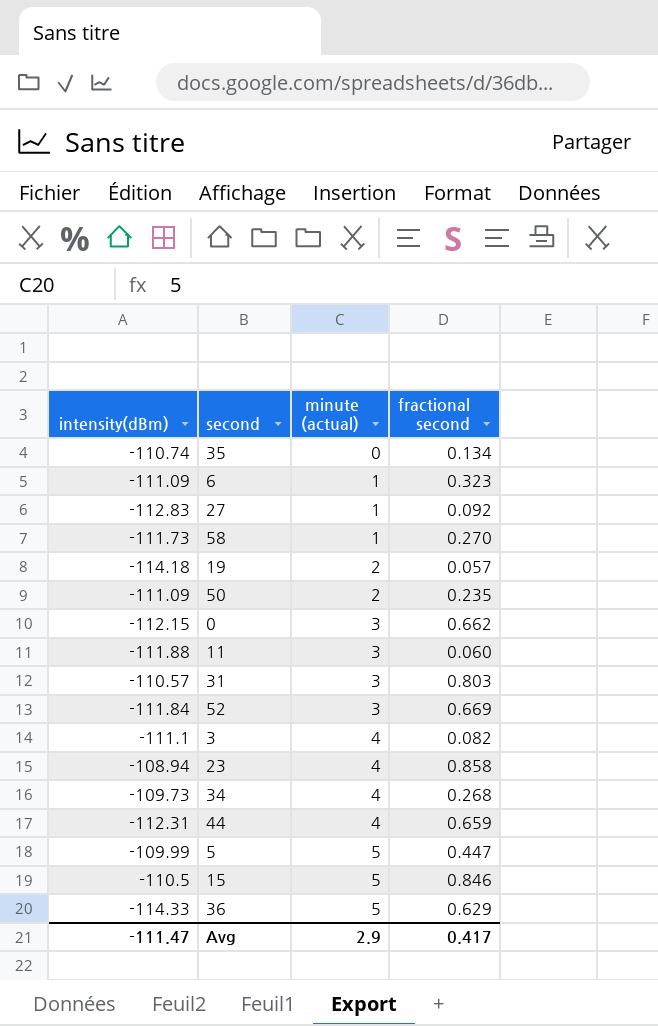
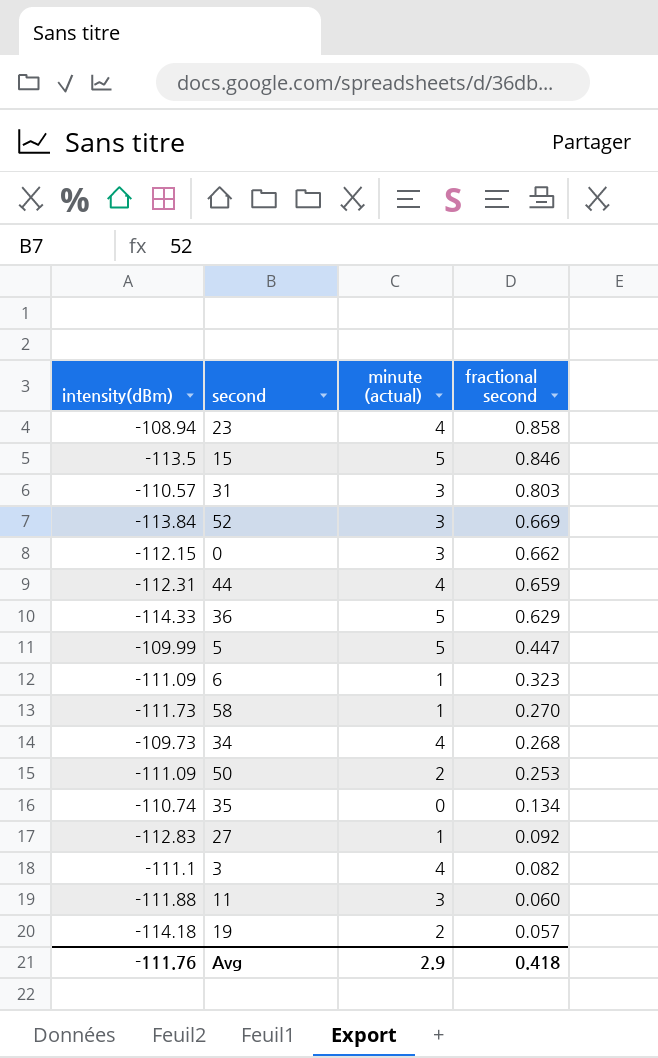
row order: minute (actual) ascending -> fractional second descending
15 | intensity(dBm): -110.5 -> -113.5
52 | intensity(dBm): -111.84 -> -113.84
50 | fractional second: 0.235 -> 0.253
Avg | intensity(dBm): -111.47 -> -111.76
Avg | fractional second: 0.417 -> 0.418

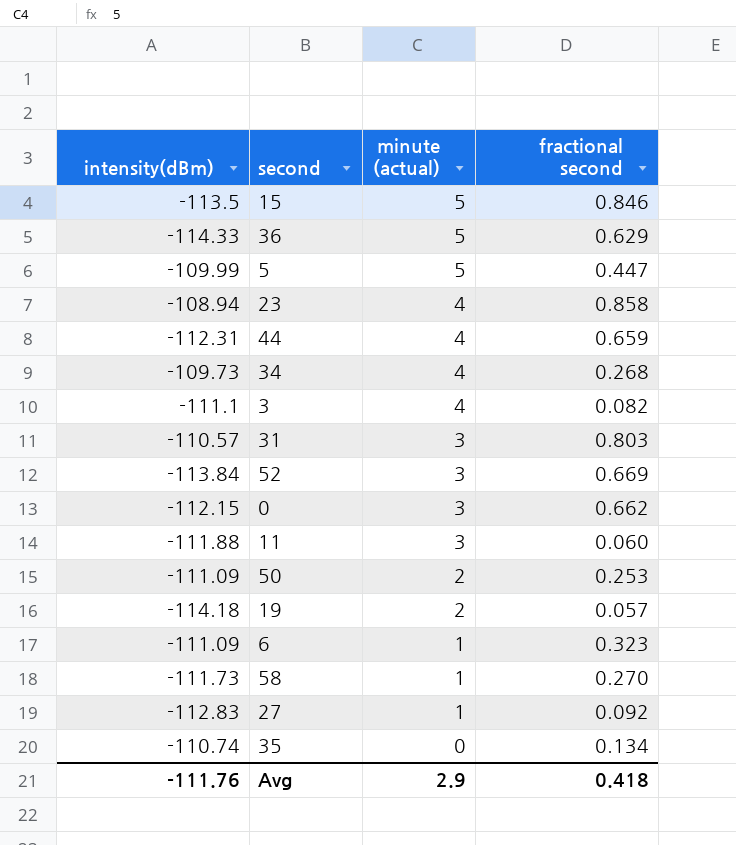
row order: fractional second descending -> minute (actual) descending

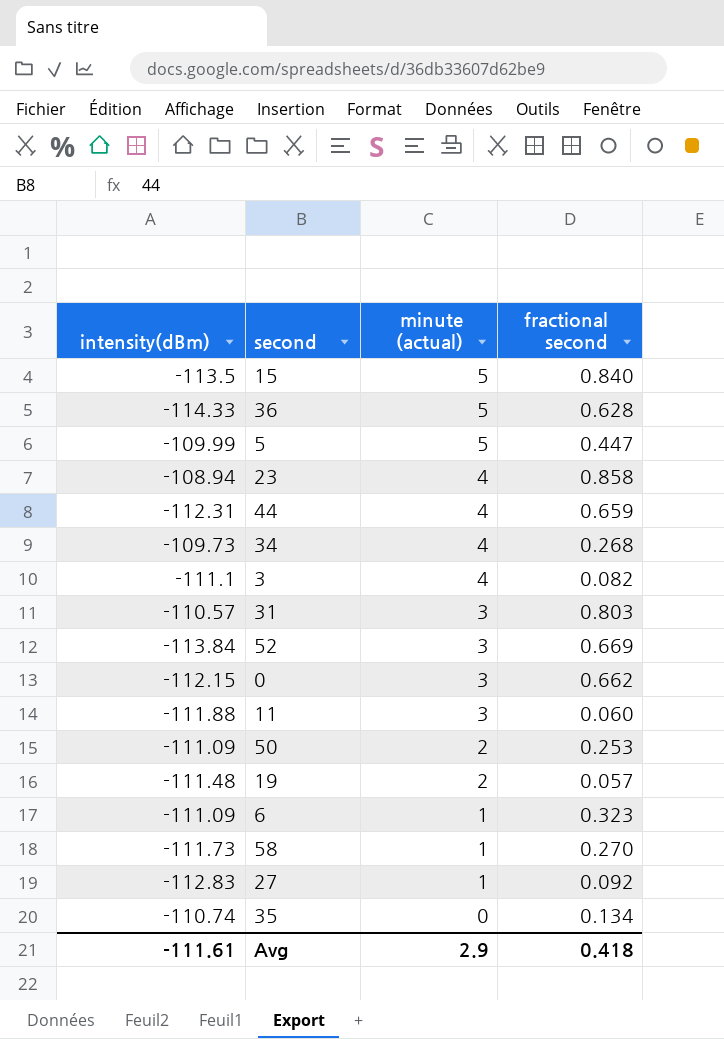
15 | fractional second: 0.846 -> 0.840
36 | fractional second: 0.629 -> 0.628
19 | intensity(dBm): -114.18 -> -111.48
Avg | intensity(dBm): -111.76 -> -111.61

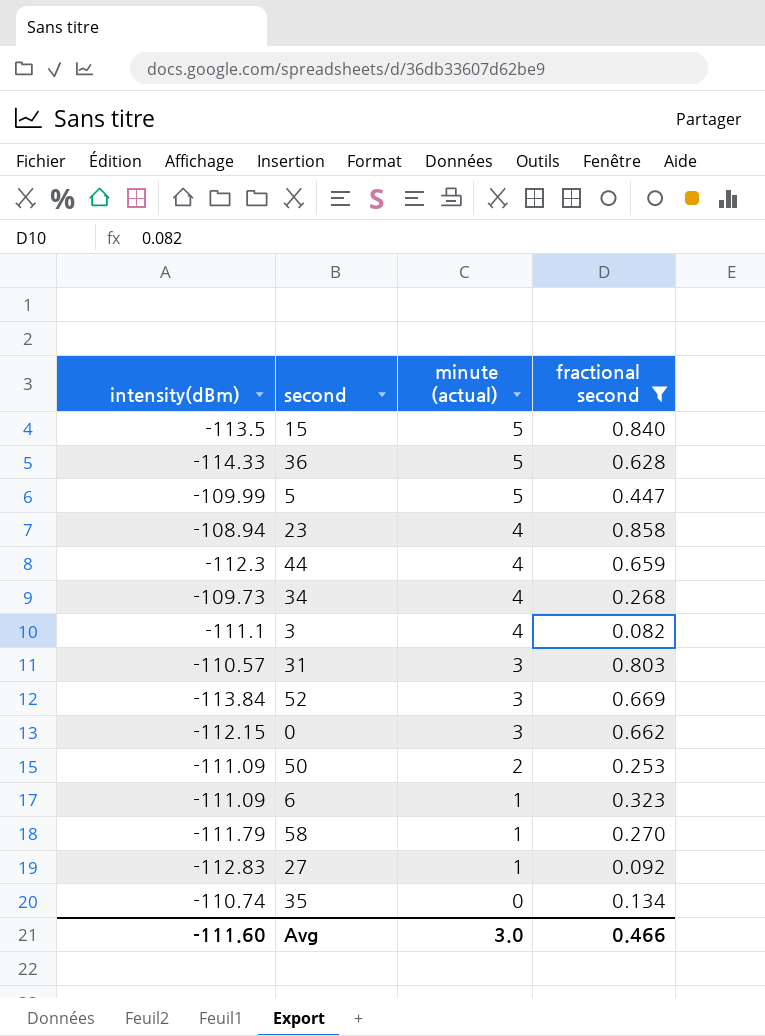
filter: none -> fractional second >= 0.082
44 | intensity(dBm): -112.31 -> -112.3
58 | intensity(dBm): -111.73 -> -111.79
Avg | intensity(dBm): -111.61 -> -111.60
Avg | minute (actual): 2.9 -> 3.0
Avg | fractional second: 0.418 -> 0.466

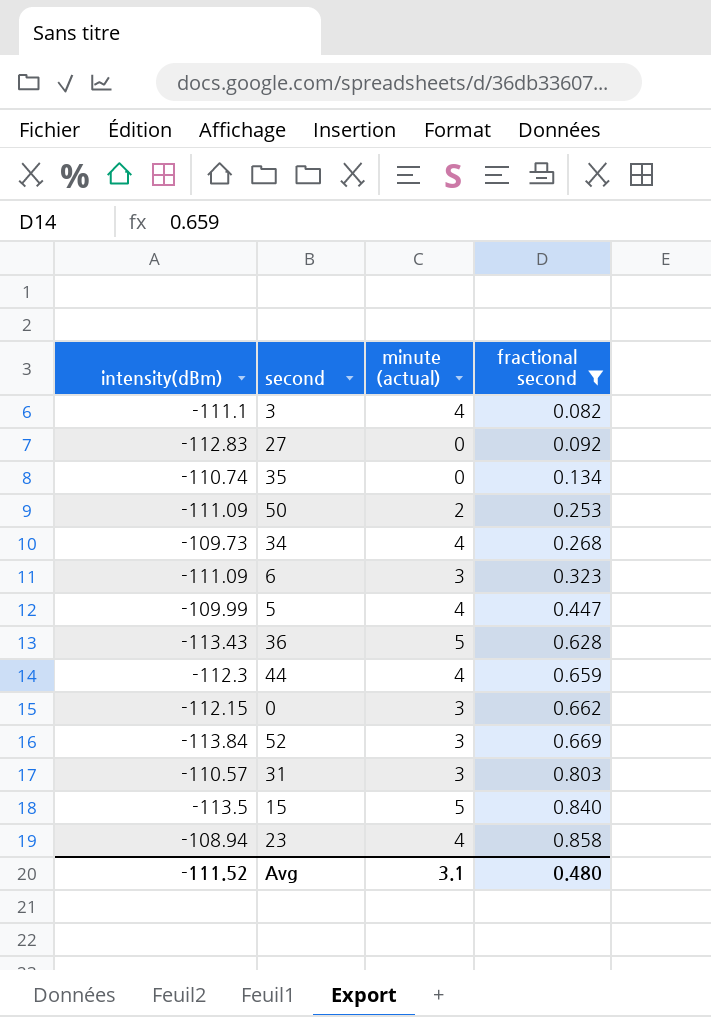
row order: minute (actual) descending -> fractional second ascending
row 58: -111.79 | 1 | 0.270 -> none
27 | minute (actual): 1 -> 0
6 | minute (actual): 1 -> 3
5 | minute (actual): 5 -> 4
36 | intensity(dBm): -114.33 -> -113.43
Avg | intensity(dBm): -111.60 -> -111.52
Avg | minute (actual): 3.0 -> 3.1
Avg | fractional second: 0.466 -> 0.480

